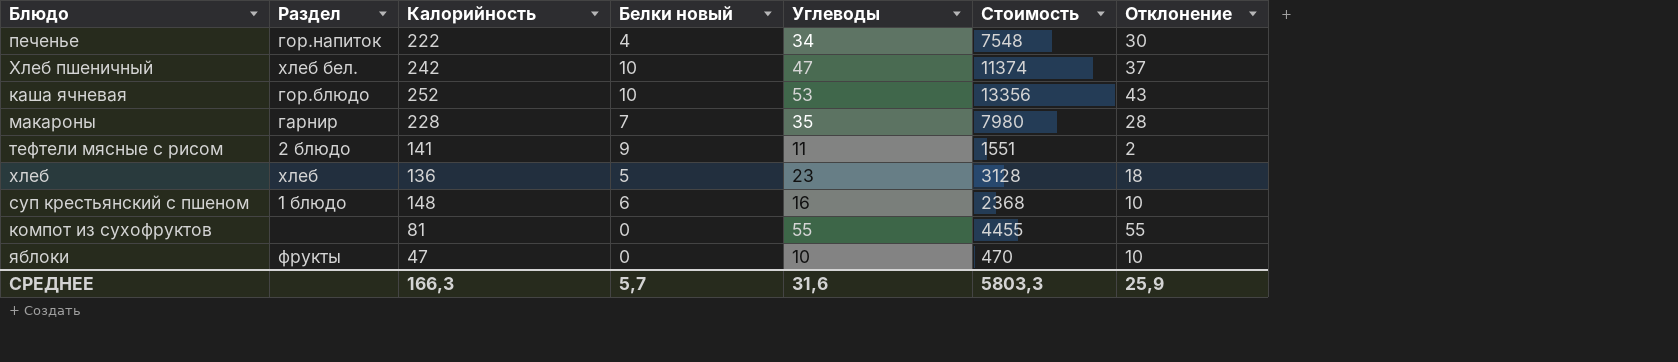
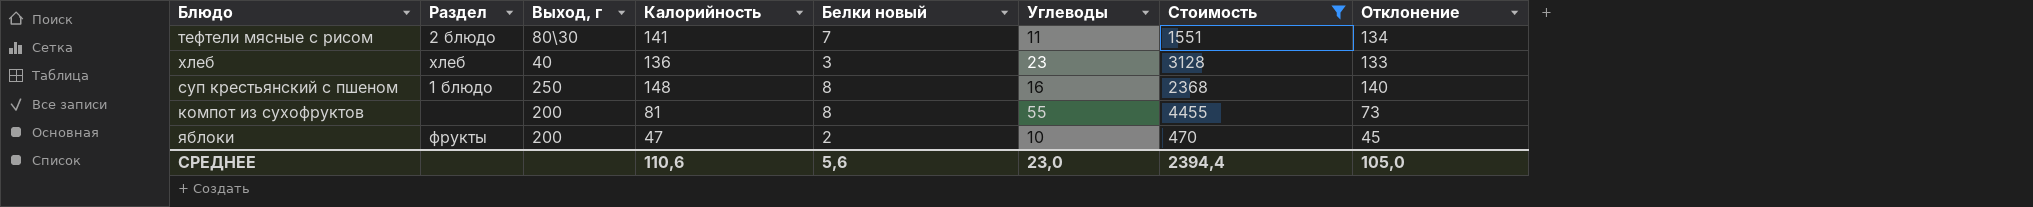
filter: none -> Стоимость <= 4455
column Выход, г | position: none -> 3
column Отклонение | formula: [Углеводы] - [Белки новый] -> [Калорийность] - [Белки новый]
тефтели мясные с рисом | Белки новый: 9 -> 7
хлеб | Белки новый: 5 -> 3
суп крестьянский с пшеном | Белки новый: 6 -> 8
компот из сухофруктов | Белки новый: 0 -> 8
яблоки | Белки новый: 0 -> 2
СРЕДНЕЕ | Калорийность: 166,3 -> 110,6
СРЕДНЕЕ | Белки новый: 5,7 -> 5,6
СРЕДНЕЕ | Углеводы: 31,6 -> 23,0
СРЕДНЕЕ | Стоимость: 5803,3 -> 2394,4
СРЕДНЕЕ | Отклонение: 25,9 -> 105,0

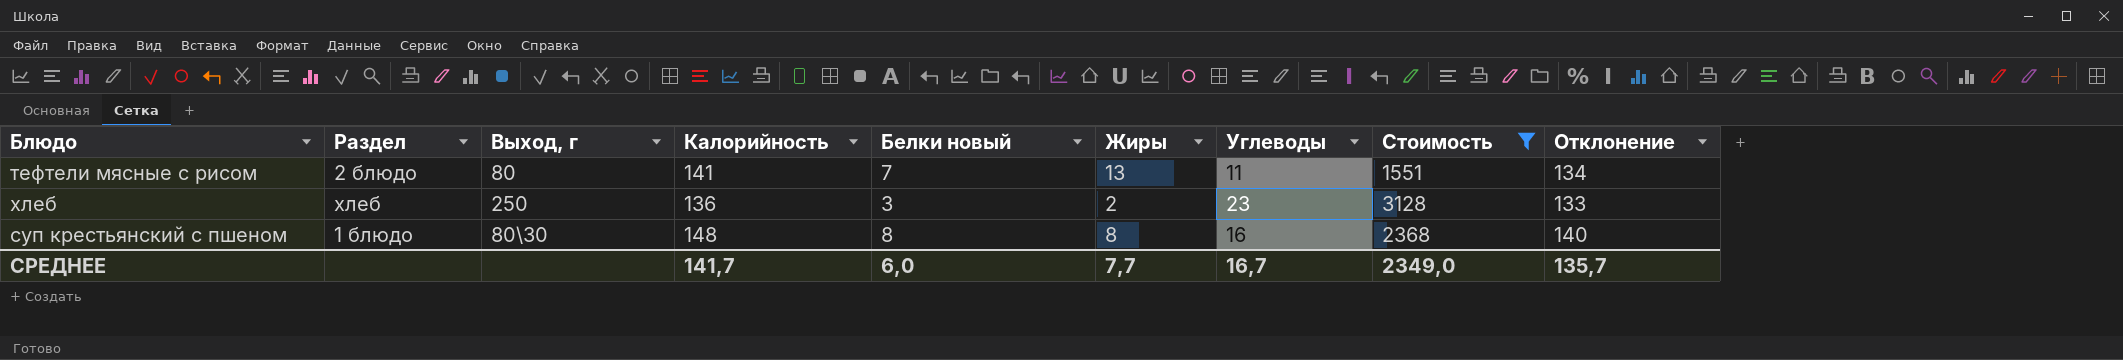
column Жиры | position: none -> 6
row компот из сухофруктов: none | 200 | 81 | 8 | 55 | 4455 | 73 -> none
row яблоки: фрукты | 200 | 47 | 2 | 10 | 470 | 45 -> none
тефтели мясные с рисом | Выход, г: 80\30 -> 80
хлеб | Выход, г: 40 -> 250
суп крестьянский с пшеном | Выход, г: 250 -> 80\30
СРЕДНЕЕ | Калорийность: 110,6 -> 141,7
СРЕДНЕЕ | Белки новый: 5,6 -> 6,0
СРЕДНЕЕ | Углеводы: 23,0 -> 16,7
СРЕДНЕЕ | Стоимость: 2394,4 -> 2349,0
СРЕДНЕЕ | Отклонение: 105,0 -> 135,7

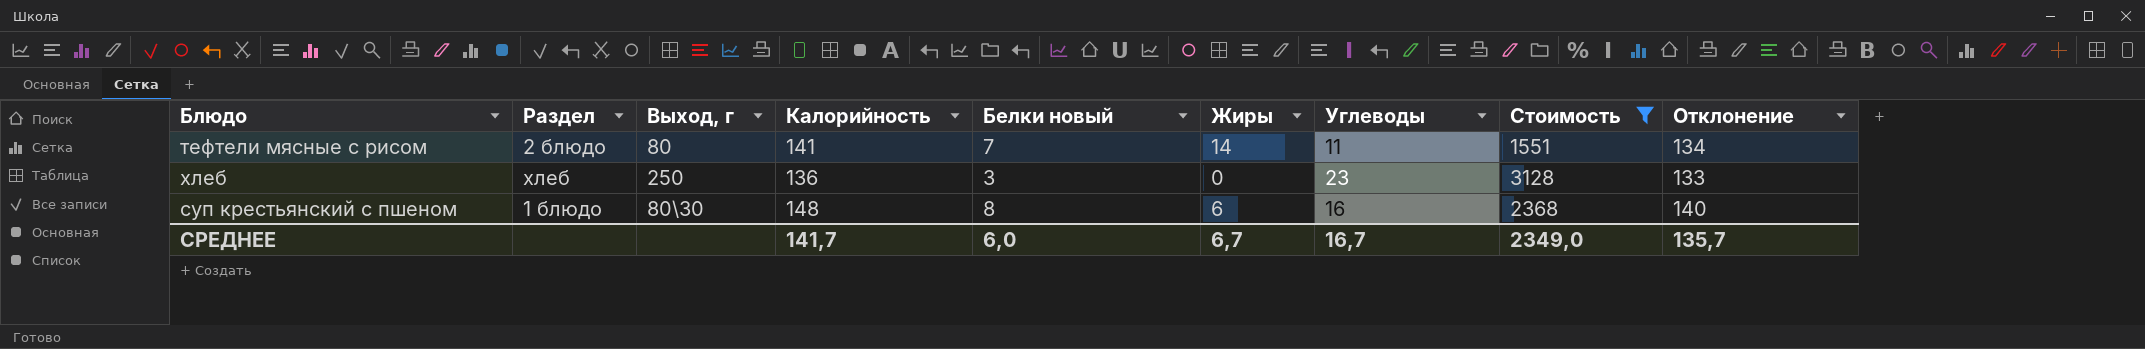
тефтели мясные с рисом | Жиры: 13 -> 14
хлеб | Жиры: 2 -> 0
суп крестьянский с пшеном | Жиры: 8 -> 6
СРЕДНЕЕ | Жиры: 7,7 -> 6,7

